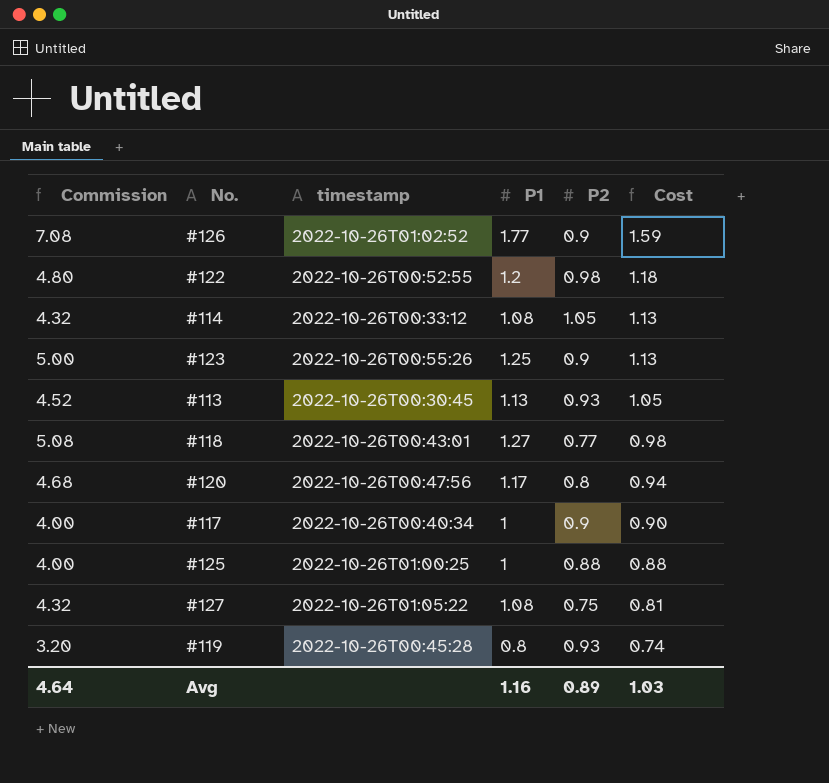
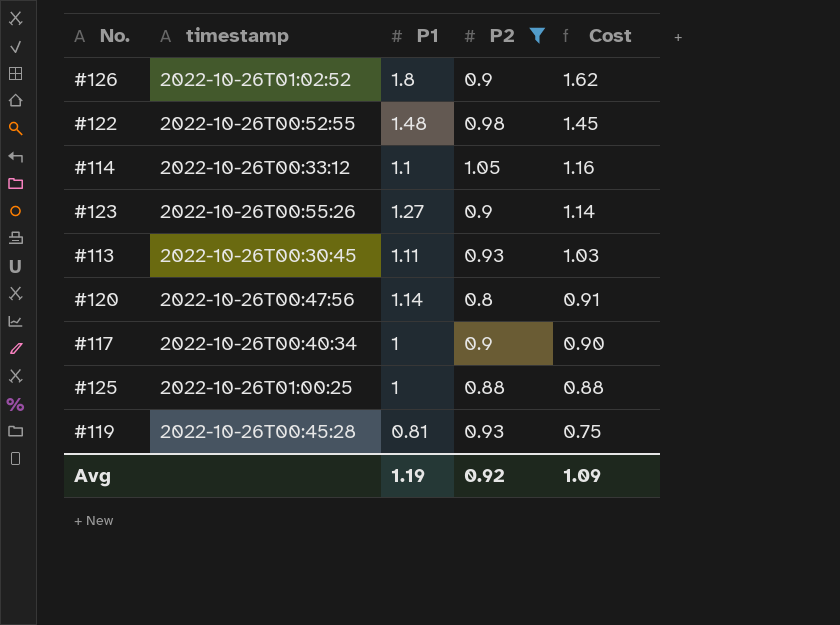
filter: none -> P2 >= 0.8
column Commission | formula: [P1] * 4 -> none
#126 | P1: 1.77 -> 1.8
#126 | Cost: 1.59 -> 1.62
#122 | P1: 1.2 -> 1.48
#122 | Cost: 1.18 -> 1.45
#114 | P1: 1.08 -> 1.1
#114 | Cost: 1.13 -> 1.16
#123 | P1: 1.25 -> 1.27
#123 | Cost: 1.13 -> 1.14
#113 | P1: 1.13 -> 1.11
#113 | Cost: 1.05 -> 1.03
#120 | P1: 1.17 -> 1.14
#120 | Cost: 0.94 -> 0.91
#119 | P1: 0.8 -> 0.81
#119 | Cost: 0.74 -> 0.75
Avg | P1: 1.16 -> 1.19
Avg | P2: 0.89 -> 0.92
Avg | Cost: 1.03 -> 1.09

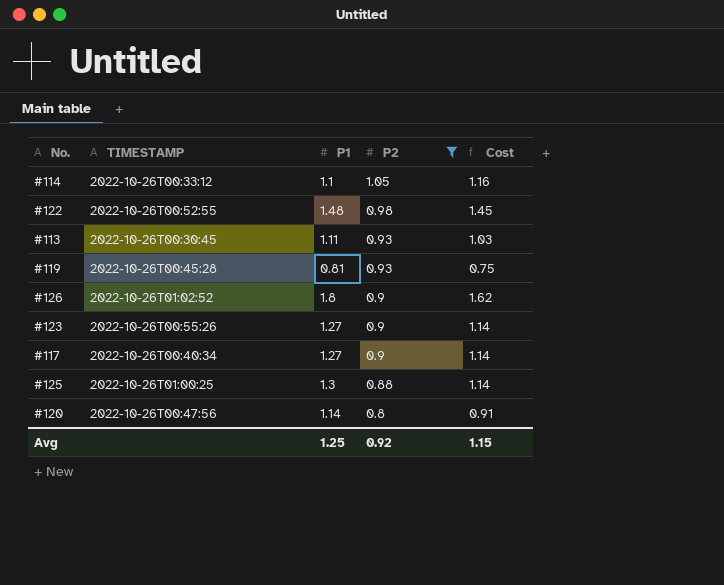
row order: Cost descending -> P2 descending
column name: timestamp -> TIMESTAMP
#117 | P1: 1 -> 1.27
#117 | Cost: 0.90 -> 1.14
#125 | P1: 1 -> 1.3
#125 | Cost: 0.88 -> 1.14
Avg | P1: 1.19 -> 1.25
Avg | Cost: 1.09 -> 1.15

